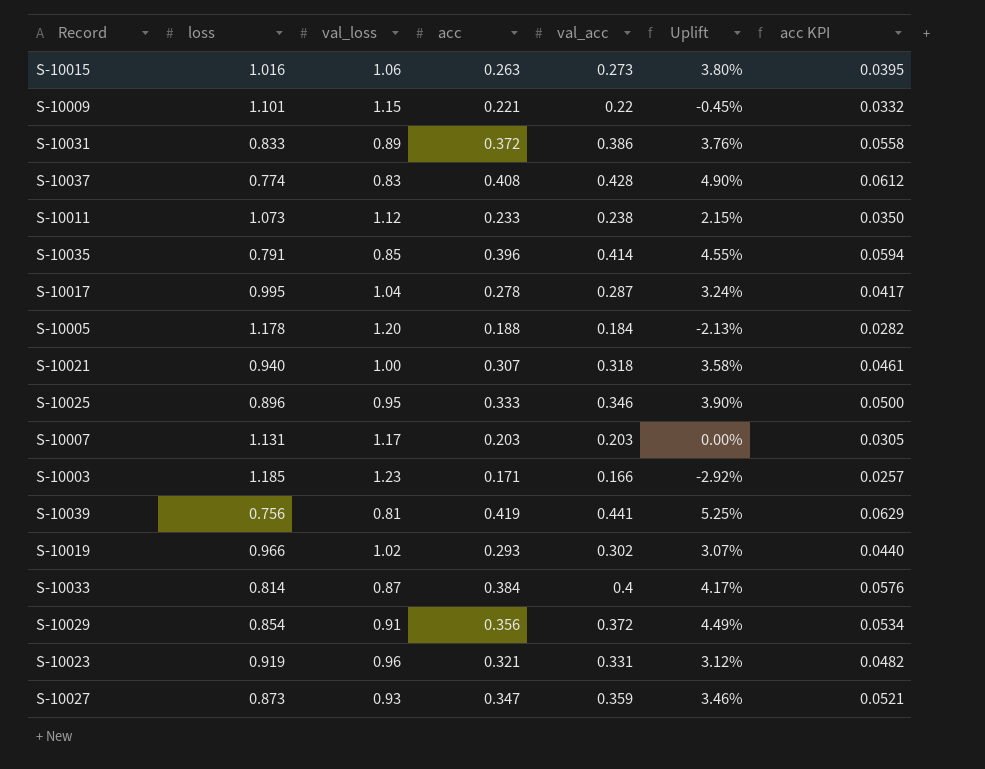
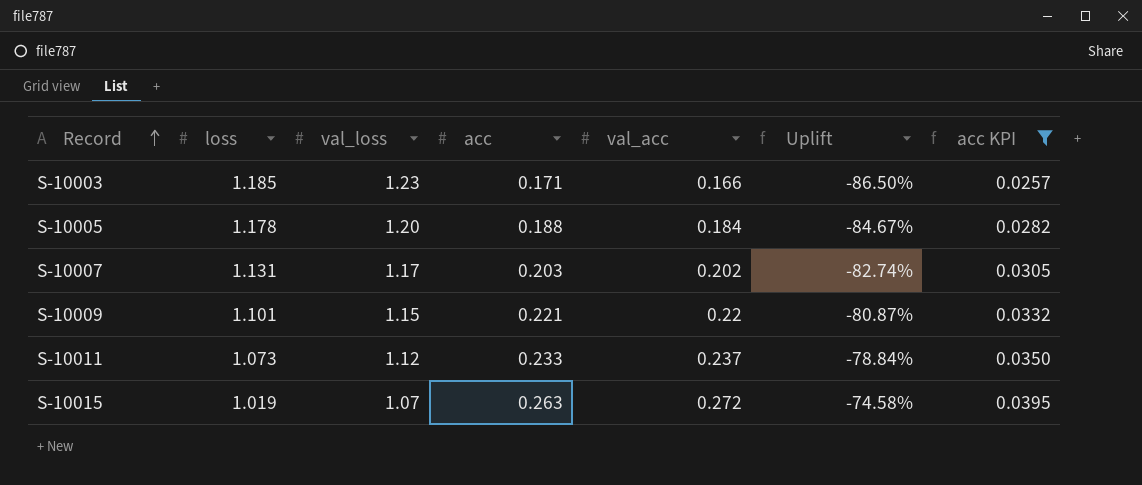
filter: none -> acc KPI <= 0.0395
row order: none -> Record ascending
column Uplift | formula: ([val_acc] - [acc]) / [acc] -> ([val_acc] - [val_loss]) / [val_loss]
S-10007 | val_acc: 0.203 -> 0.202
S-10011 | val_acc: 0.238 -> 0.237
S-10015 | loss: 1.016 -> 1.019
S-10015 | val_loss: 1.06 -> 1.07
S-10015 | val_acc: 0.273 -> 0.272

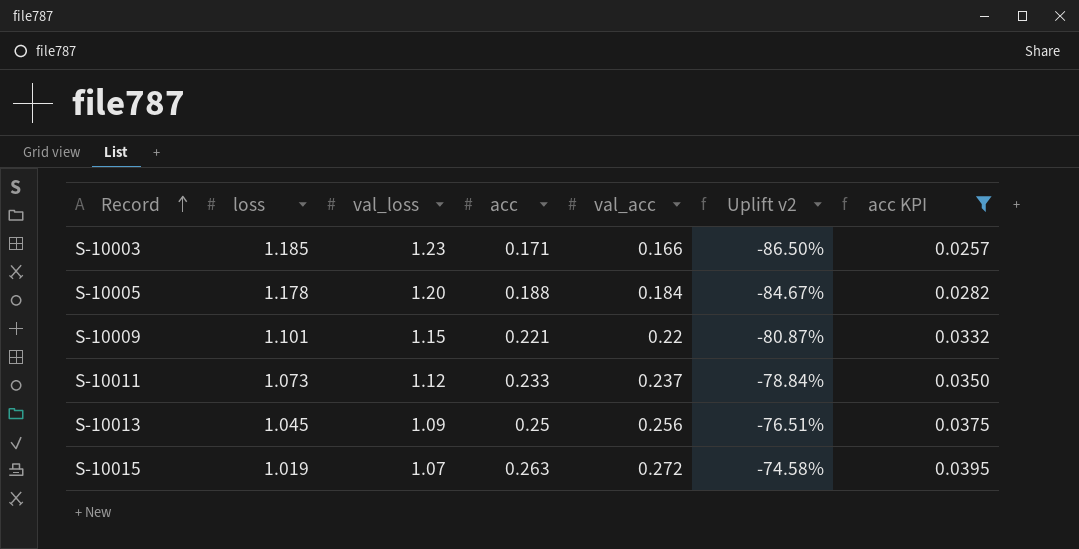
column name: Uplift -> Uplift v2
row S-10007: 1.131 | 1.17 | 0.203 | 0.202 | -82.74% | 0.0305 -> none
row S-10013: none -> 1.045 | 1.09 | 0.25 | 0.256 | -76.51% | 0.0375

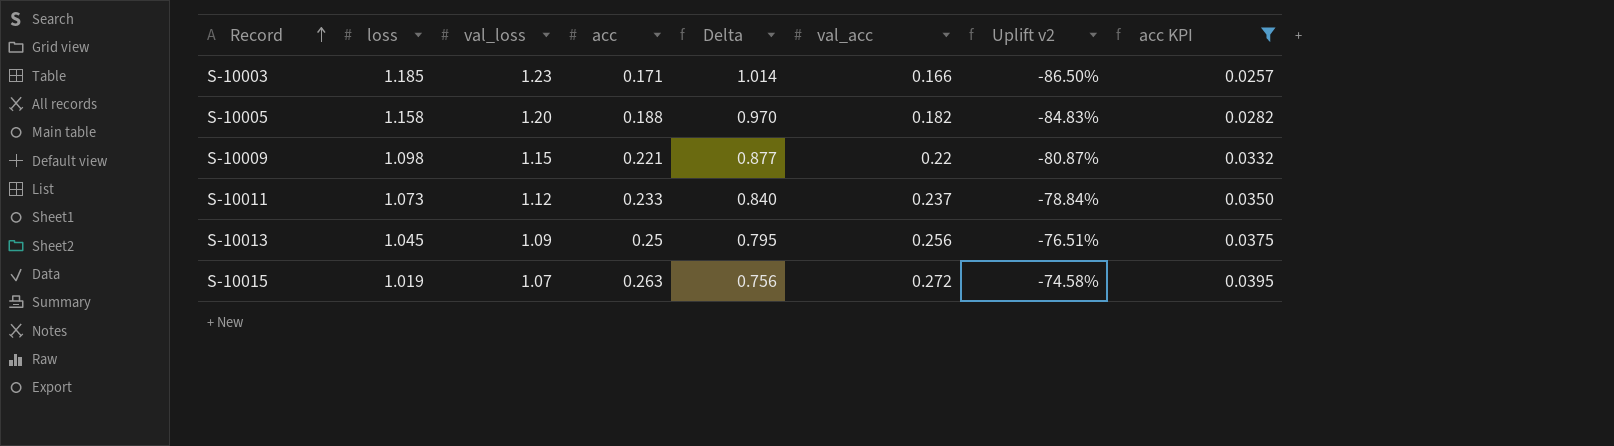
column Delta | formula: none -> [loss] - [acc]
S-10005 | loss: 1.178 -> 1.158
S-10005 | val_acc: 0.184 -> 0.182
S-10005 | Uplift v2: -84.67% -> -84.83%
S-10009 | loss: 1.101 -> 1.098

